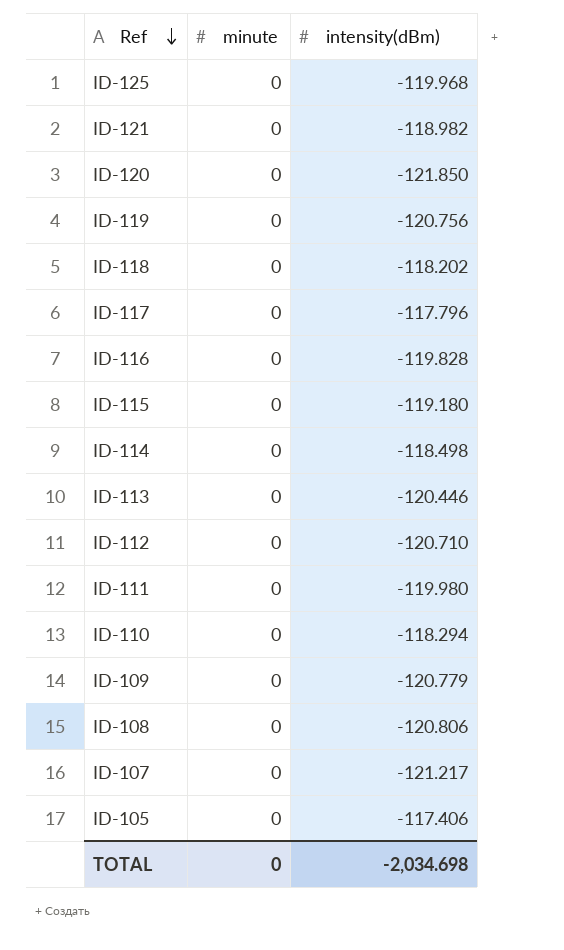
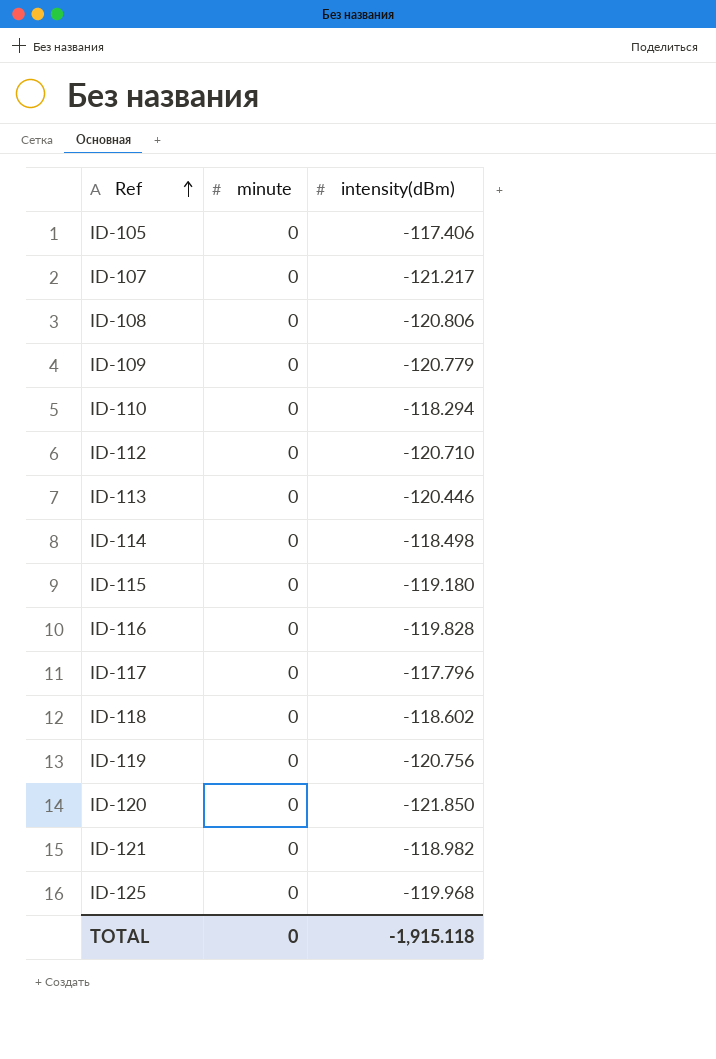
row order: Ref descending -> Ref ascending
row ID-111: 0 | -119.980 -> none
ID-118 | intensity(dBm): -118.202 -> -118.602
TOTAL | intensity(dBm): -2,034.698 -> -1,915.118

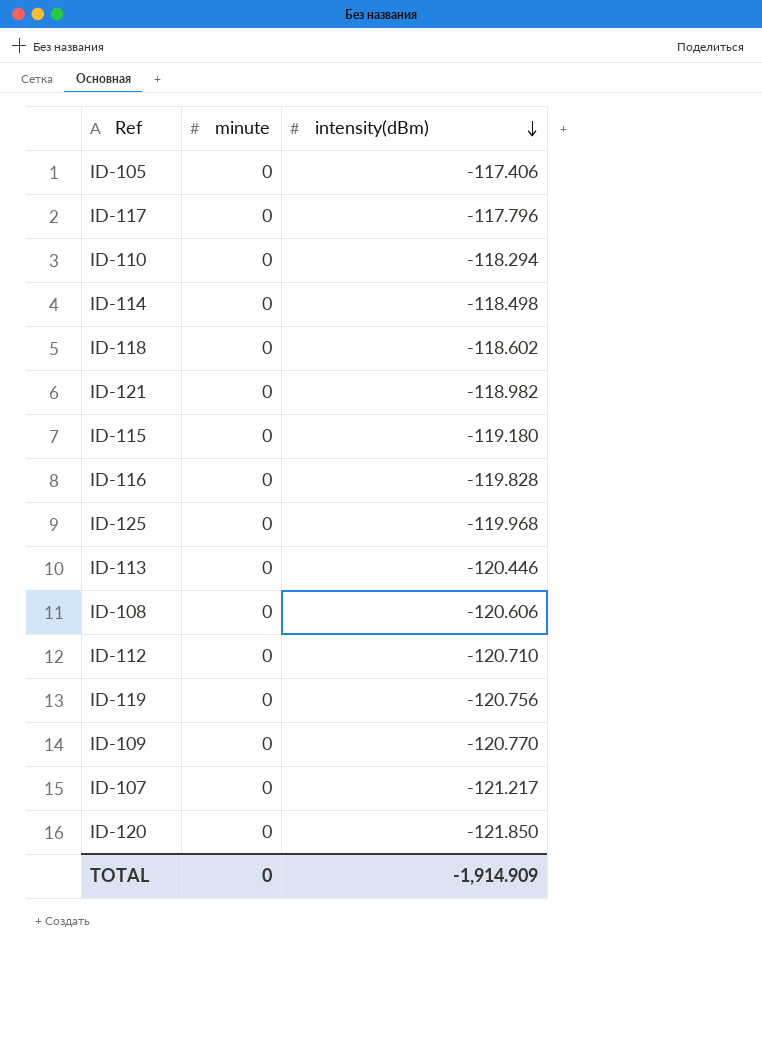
row order: Ref ascending -> intensity(dBm) descending
ID-108 | intensity(dBm): -120.806 -> -120.606
ID-109 | intensity(dBm): -120.779 -> -120.770
TOTAL | intensity(dBm): -1,915.118 -> -1,914.909

